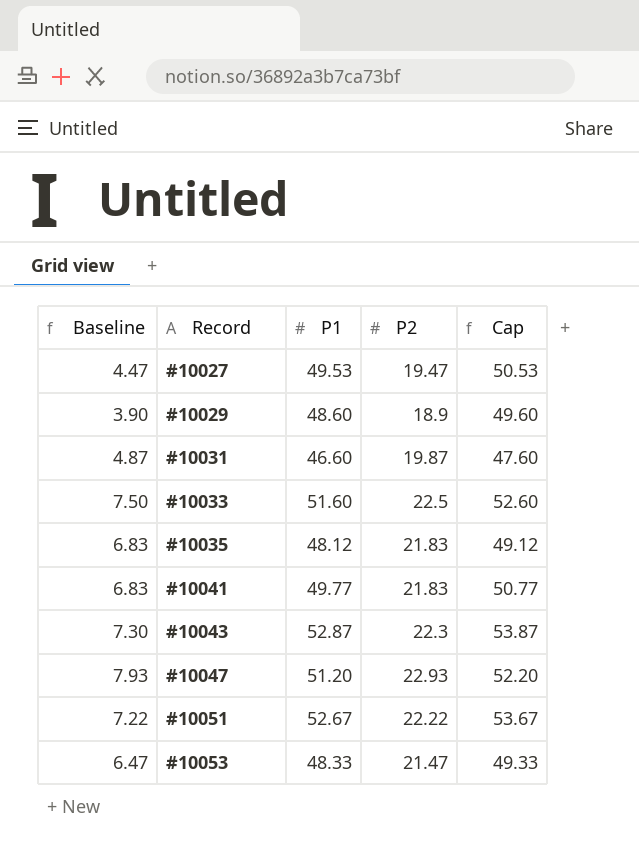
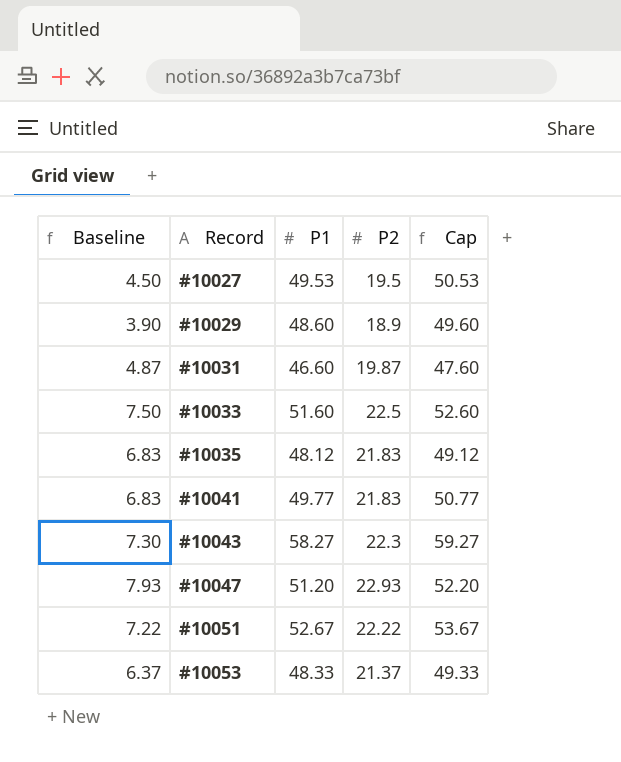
#10027 | Baseline: 4.47 -> 4.50
#10027 | P2: 19.47 -> 19.5
#10043 | P1: 52.87 -> 58.27
#10043 | Cap: 53.87 -> 59.27
#10053 | Baseline: 6.47 -> 6.37
#10053 | P2: 21.47 -> 21.37

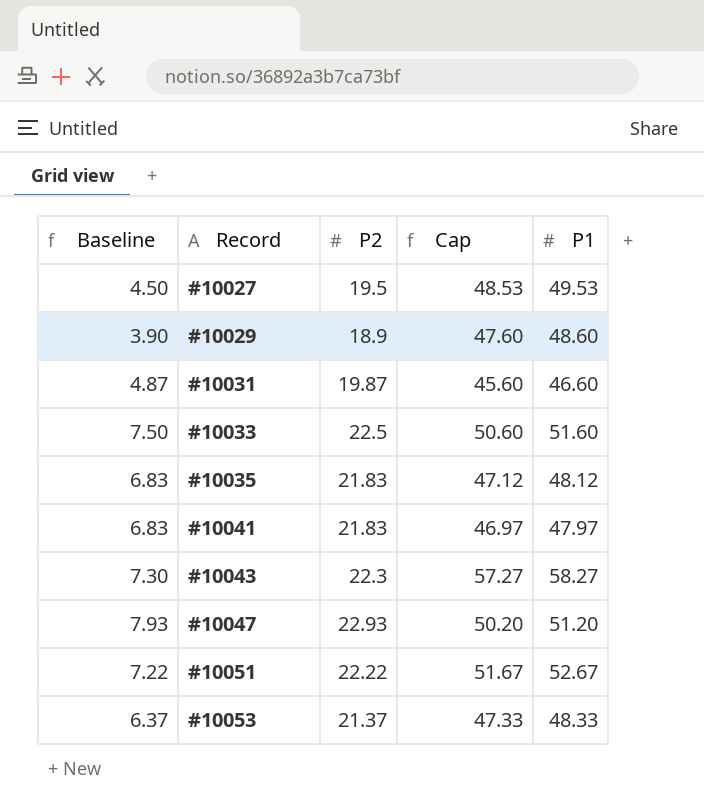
column Cap | formula: [P1] + 1 -> [P1] - 1
column P1 | position: 3 -> 5
#10041 | P1: 49.77 -> 47.97

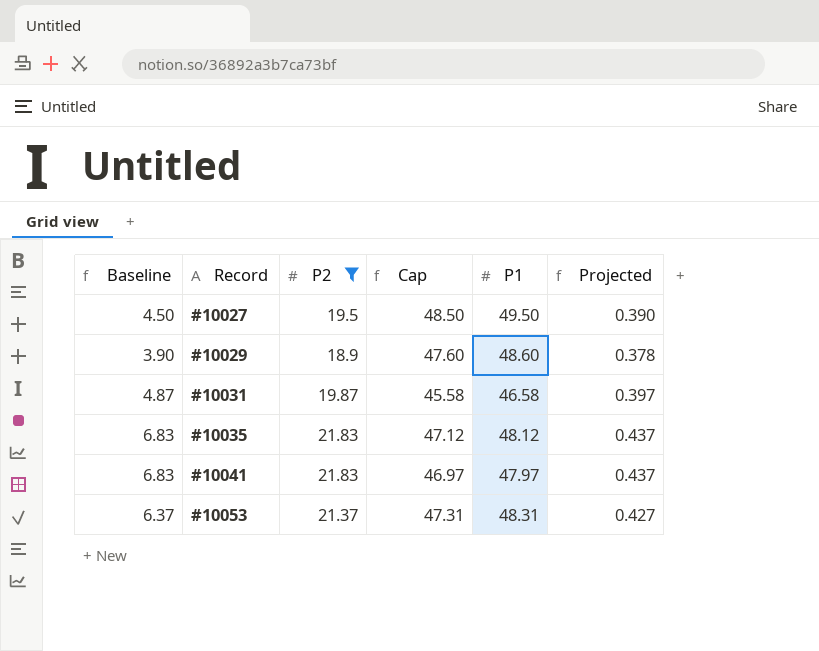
filter: none -> P2 <= 21.83
column Projected | formula: none -> [P2] * 0.02
#10027 | Cap: 48.53 -> 48.50
#10027 | P1: 49.53 -> 49.50
#10031 | Cap: 45.60 -> 45.58
#10031 | P1: 46.60 -> 46.58
#10053 | Cap: 47.33 -> 47.31
#10053 | P1: 48.33 -> 48.31

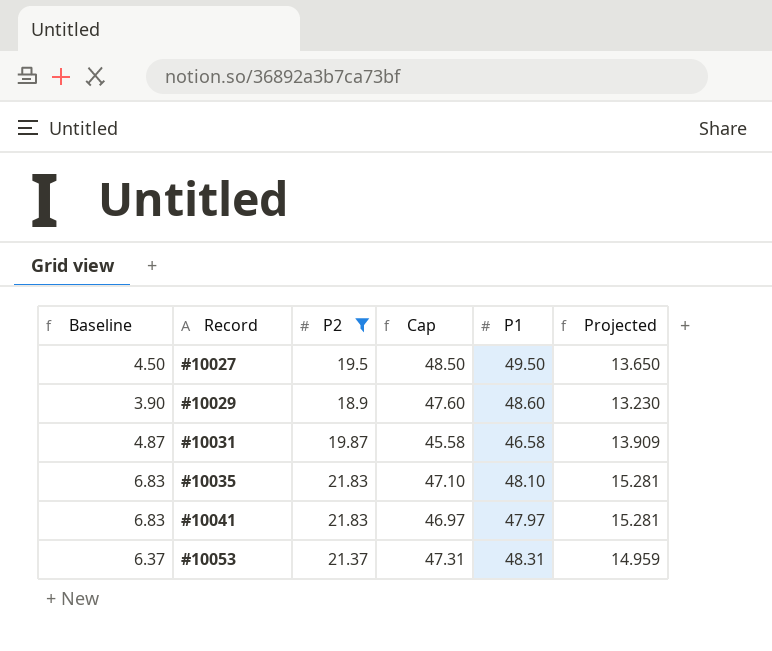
column Projected | formula: [P2] * 0.02 -> [P2] * 0.7
#10035 | Cap: 47.12 -> 47.10
#10035 | P1: 48.12 -> 48.10

